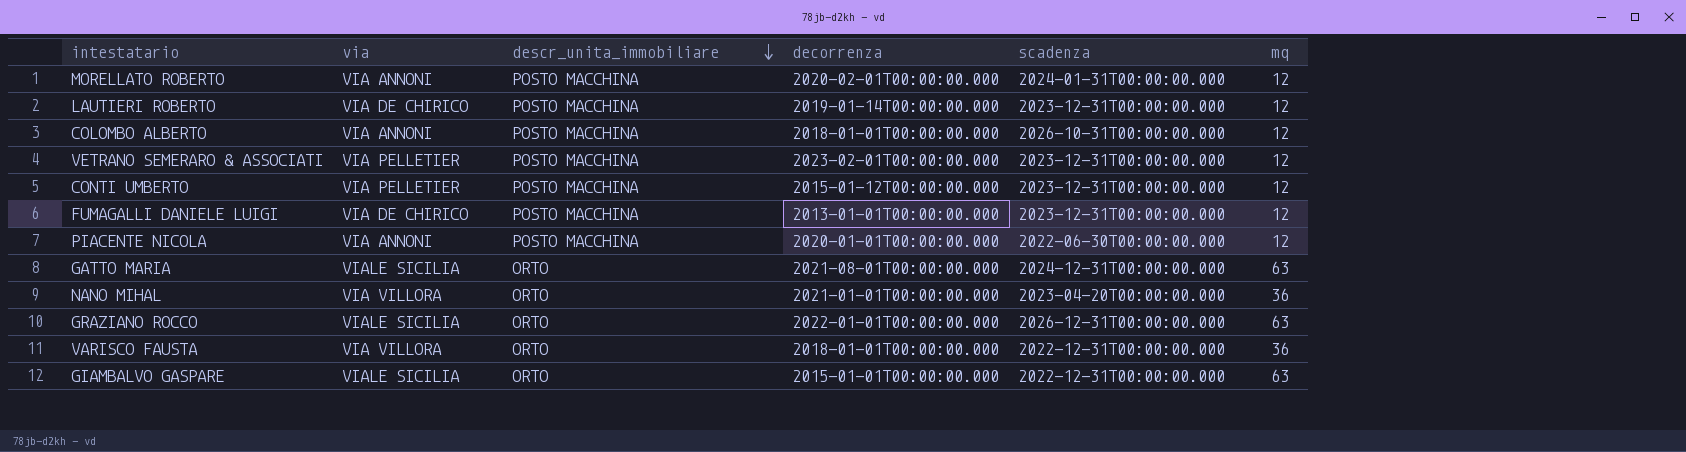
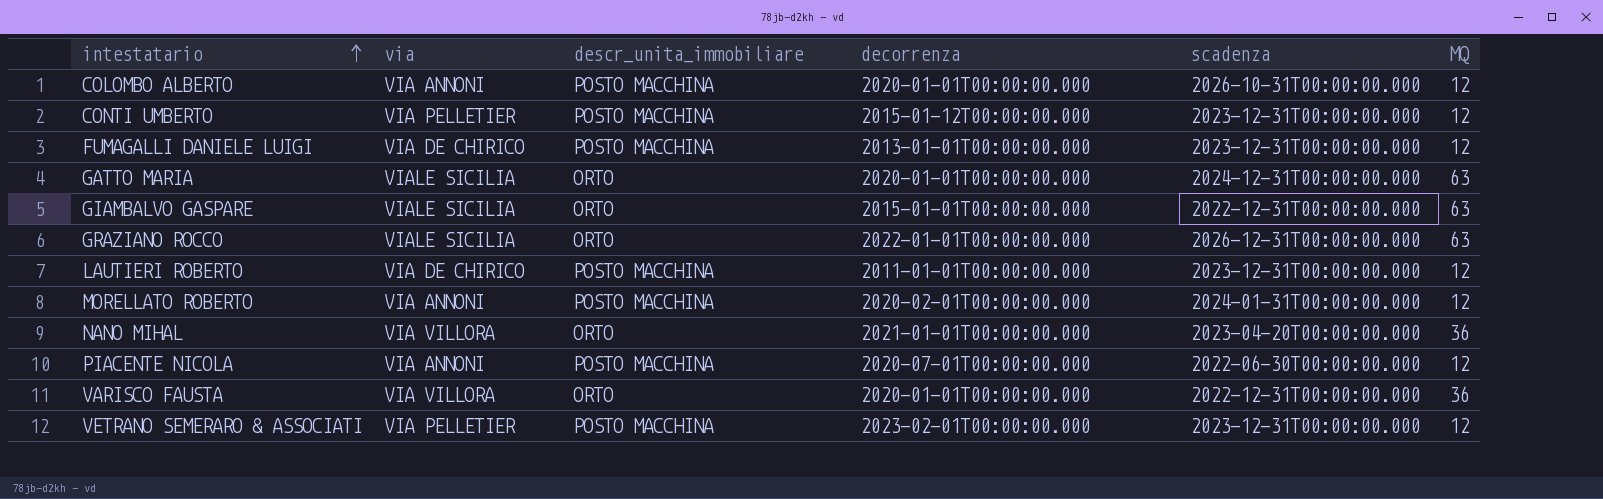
row order: descr_unita_immobiliare descending -> intestatario ascending
column name: mq -> MQ
COLOMBO ALBERTO | decorrenza: 2018-01-01T00:00:00.000 -> 2020-01-01T00:00:00.000
GATTO MARIA | decorrenza: 2021-08-01T00:00:00.000 -> 2020-01-01T00:00:00.000
LAUTIERI ROBERTO | decorrenza: 2019-01-14T00:00:00.000 -> 2011-01-01T00:00:00.000
PIACENTE NICOLA | decorrenza: 2020-01-01T00:00:00.000 -> 2020-07-01T00:00:00.000
VARISCO FAUSTA | decorrenza: 2018-01-01T00:00:00.000 -> 2020-01-01T00:00:00.000

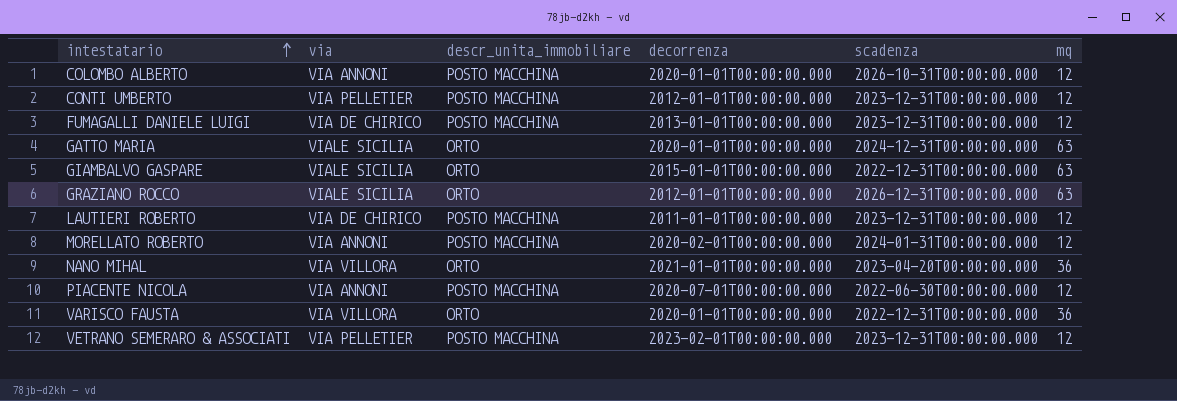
column name: MQ -> mq
CONTI UMBERTO | decorrenza: 2015-01-12T00:00:00.000 -> 2012-01-01T00:00:00.000
GRAZIANO ROCCO | decorrenza: 2022-01-01T00:00:00.000 -> 2012-01-01T00:00:00.000

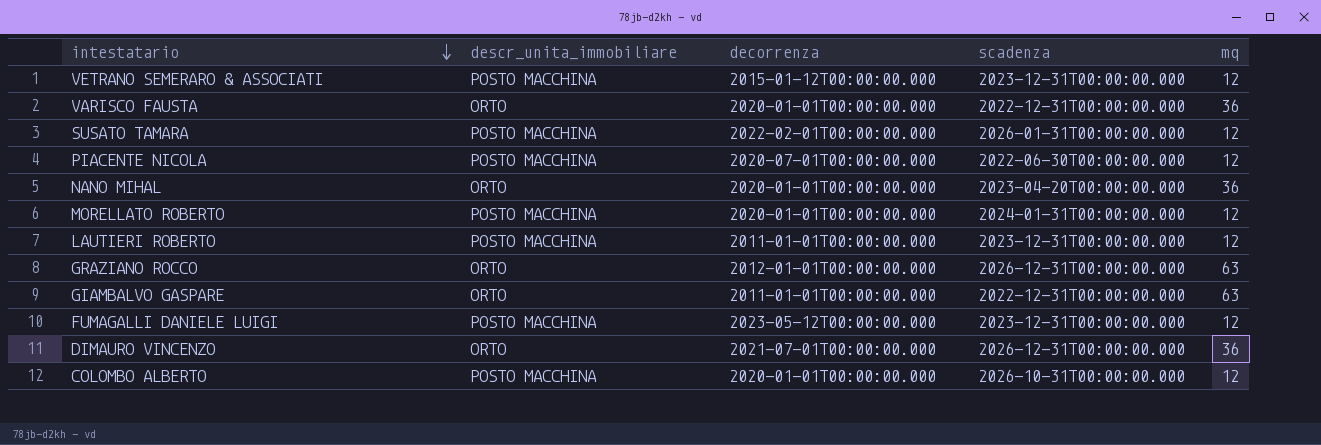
row order: intestatario ascending -> intestatario descending
column via | position: 2 -> none
row CONTI UMBERTO: VIA PELLETIER | POSTO MACCHINA | 2012-01-01T00:00:00.000 | 2023-12-31T00:00:00.000 | 12 -> none
row GATTO MARIA: VIALE SICILIA | ORTO | 2020-01-01T00:00:00.000 | 2024-12-31T00:00:00.000 | 63 -> none
VETRANO SEMERARO & ASSOCIATI | decorrenza: 2023-02-01T00:00:00.000 -> 2015-01-12T00:00:00.000
row SUSATO TAMARA: none -> POSTO MACCHINA | 2022-02-01T00:00:00.000 | 2026-01-31T00:00:00.000 | 12
NANO MIHAL | decorrenza: 2021-01-01T00:00:00.000 -> 2020-01-01T00:00:00.000
MORELLATO ROBERTO | decorrenza: 2020-02-01T00:00:00.000 -> 2020-01-01T00:00:00.000
GIAMBALVO GASPARE | decorrenza: 2015-01-01T00:00:00.000 -> 2011-01-01T00:00:00.000
FUMAGALLI DANIELE LUIGI | decorrenza: 2013-01-01T00:00:00.000 -> 2023-05-12T00:00:00.000
row DIMAURO VINCENZO: none -> ORTO | 2021-07-01T00:00:00.000 | 2026-12-31T00:00:00.000 | 36

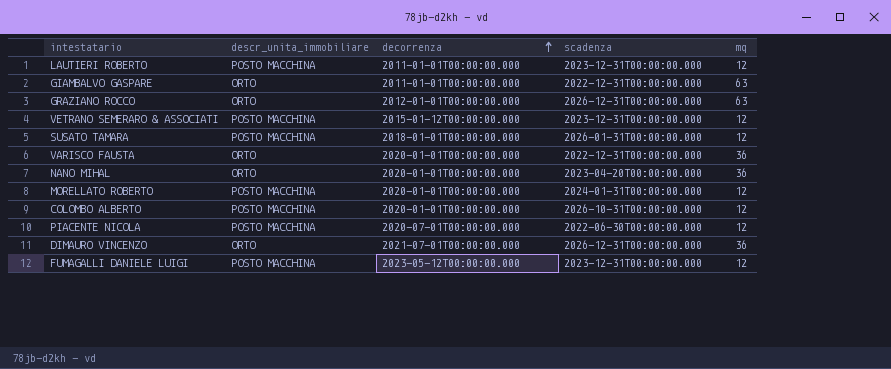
row order: intestatario descending -> decorrenza ascending
SUSATO TAMARA | decorrenza: 2022-02-01T00:00:00.000 -> 2018-01-01T00:00:00.000

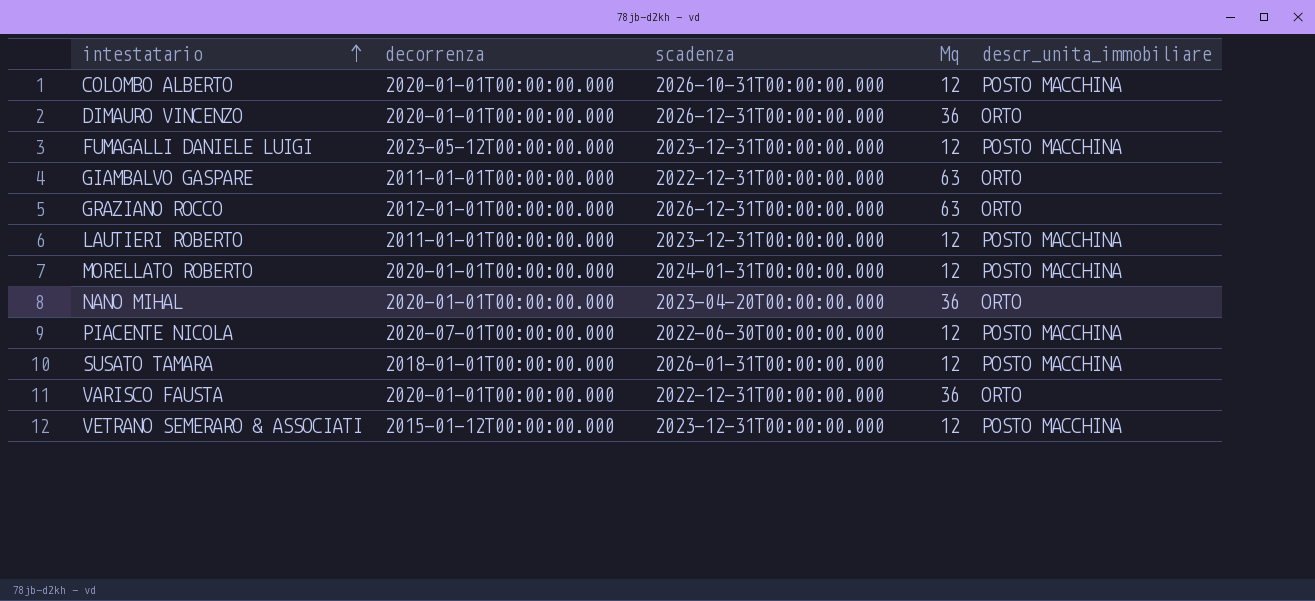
row order: decorrenza ascending -> intestatario ascending
column name: mq -> Mq
column descr_unita_immobiliare | position: 2 -> 5
DIMAURO VINCENZO | decorrenza: 2021-07-01T00:00:00.000 -> 2020-01-01T00:00:00.000

